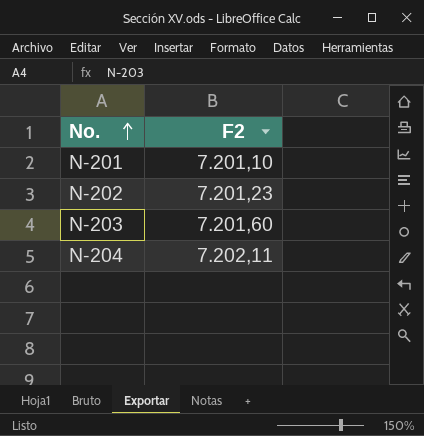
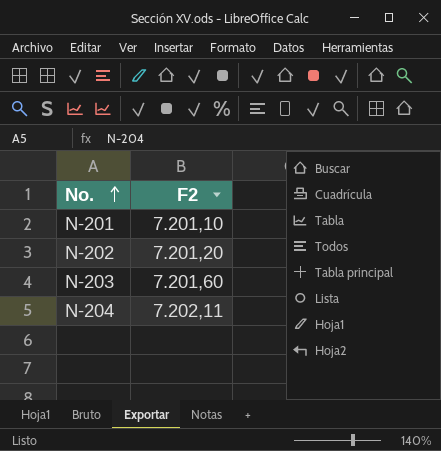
N-202 | F2: 7.201,23 -> 7.201,20

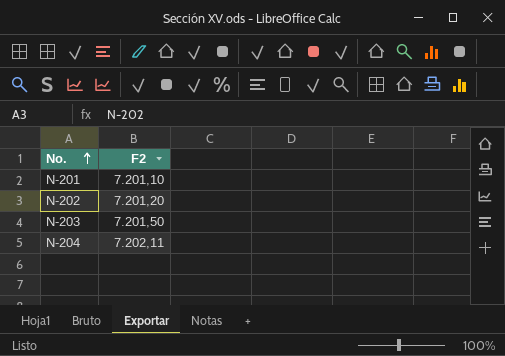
N-203 | F2: 7.201,60 -> 7.201,50

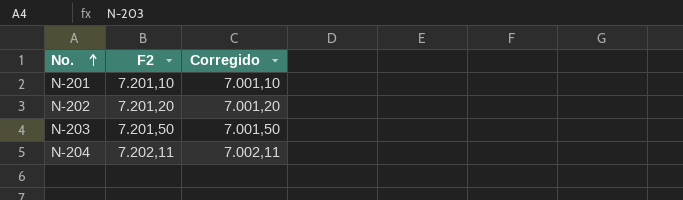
column Corregido | formula: none -> [F2] - 200

